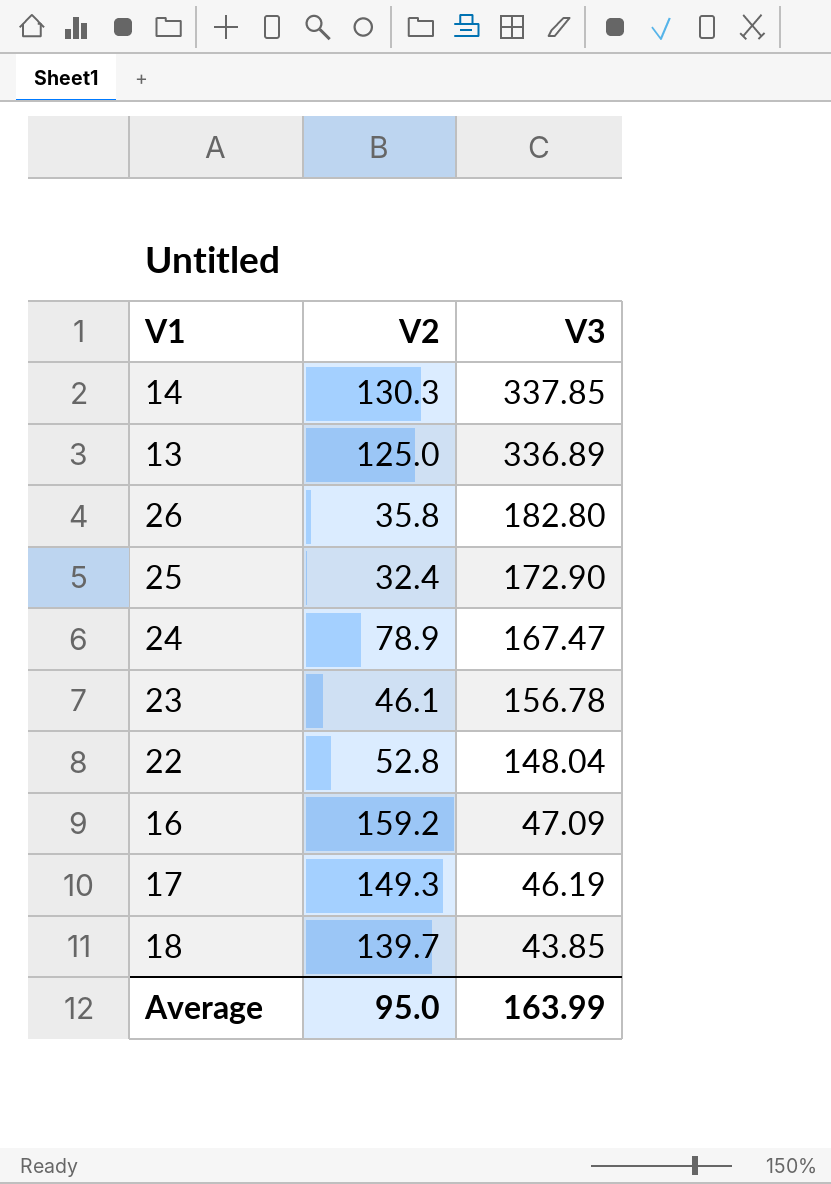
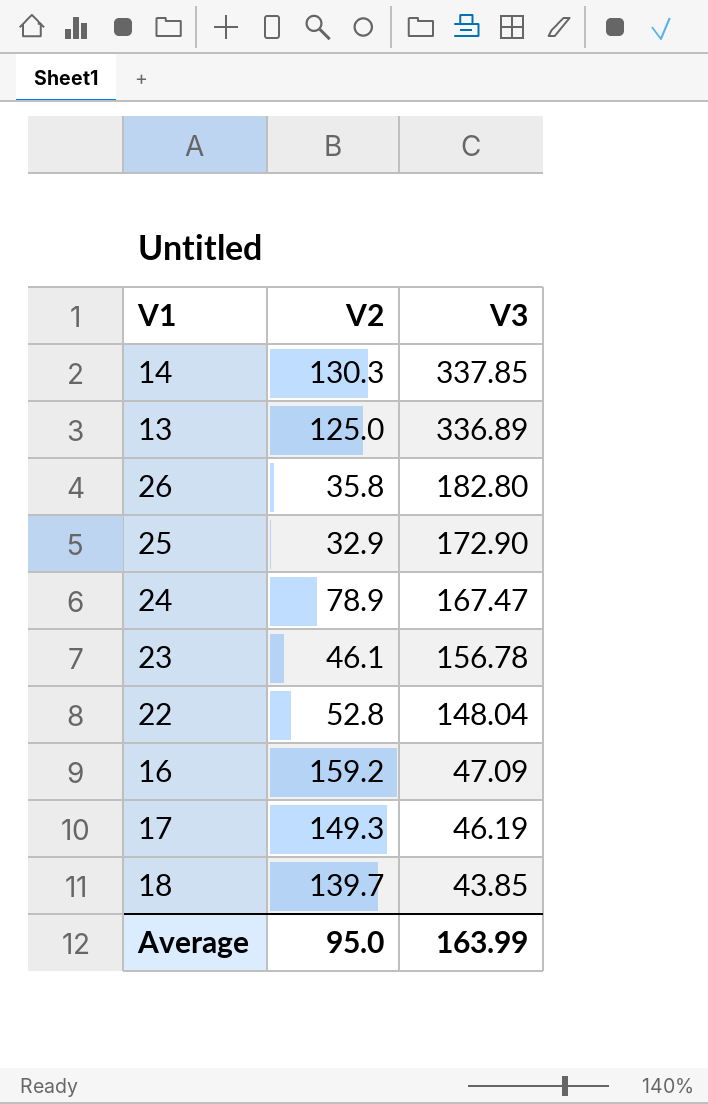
25 | V2: 32.4 -> 32.9

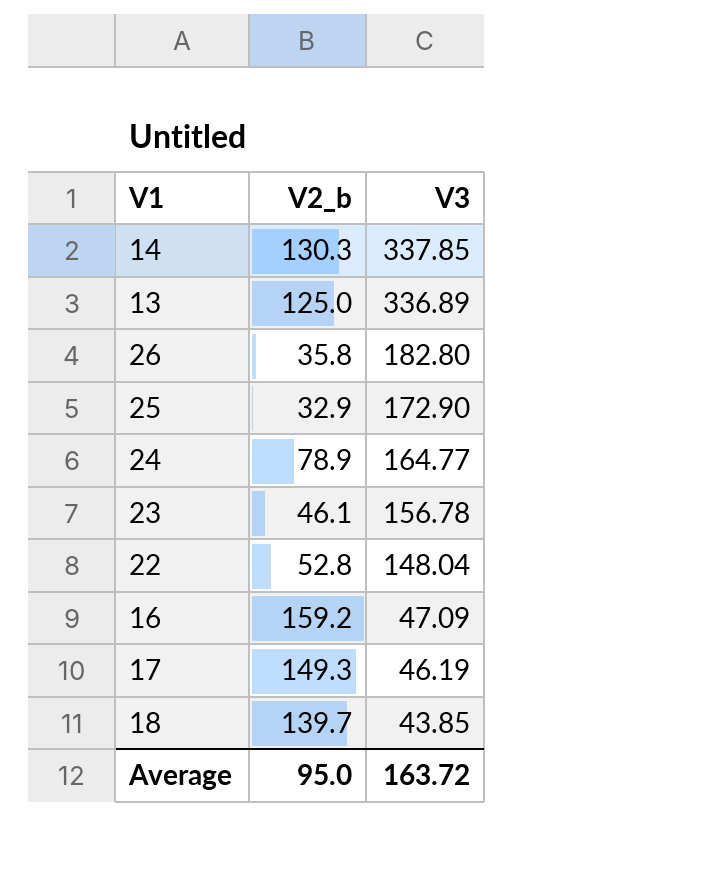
column name: V2 -> V2_b
24 | V3: 167.47 -> 164.77
Average | V3: 163.99 -> 163.72

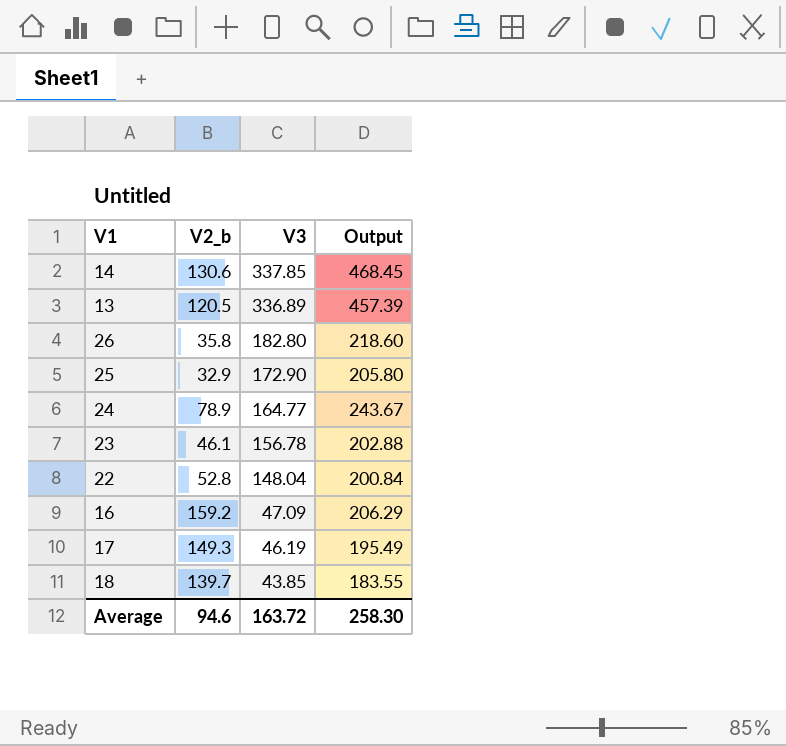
column Output | formula: none -> [V2_b] + [V3]
14 | V2_b: 130.3 -> 130.6
13 | V2_b: 125.0 -> 120.5
Average | V2_b: 95.0 -> 94.6

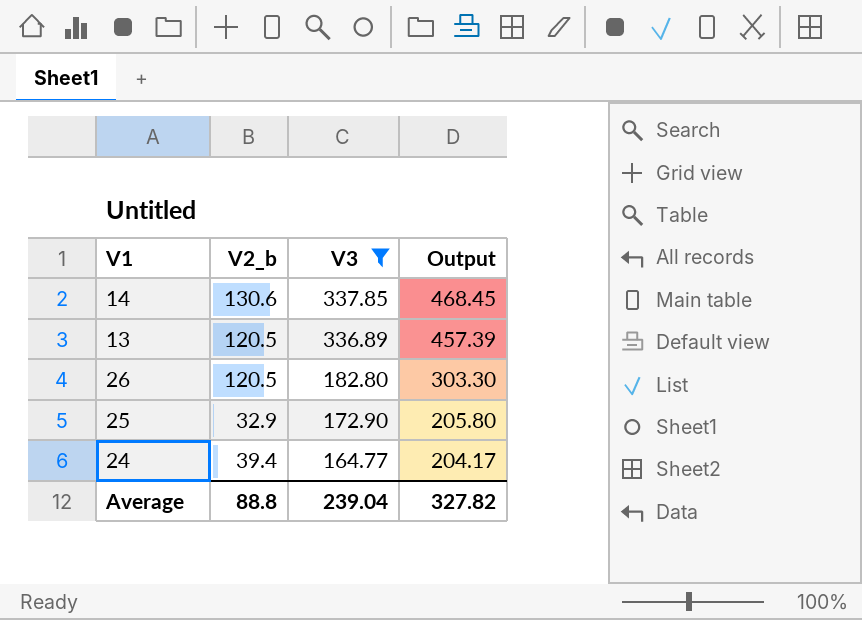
filter: none -> V3 >= 164.77
26 | V2_b: 35.8 -> 120.5
26 | Output: 218.60 -> 303.30
24 | V2_b: 78.9 -> 39.4
24 | Output: 243.67 -> 204.17
Average | V2_b: 94.6 -> 88.8
Average | V3: 163.72 -> 239.04
Average | Output: 258.30 -> 327.82

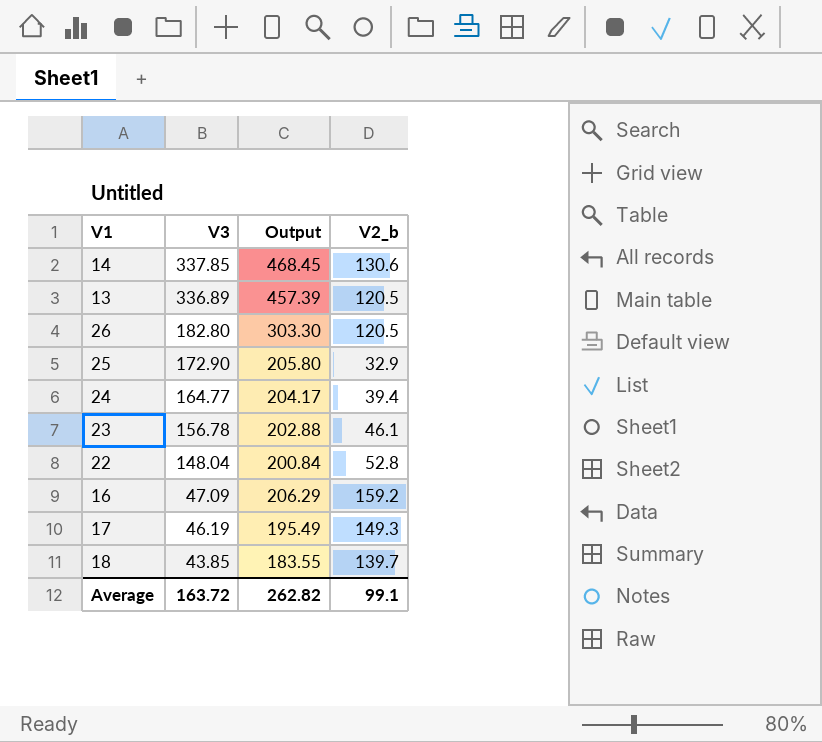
filter: V3 >= 164.77 -> none
column V2_b | position: 2 -> 4
Average | V3: 239.04 -> 163.72
Average | Output: 327.82 -> 262.82
Average | V2_b: 88.8 -> 99.1

